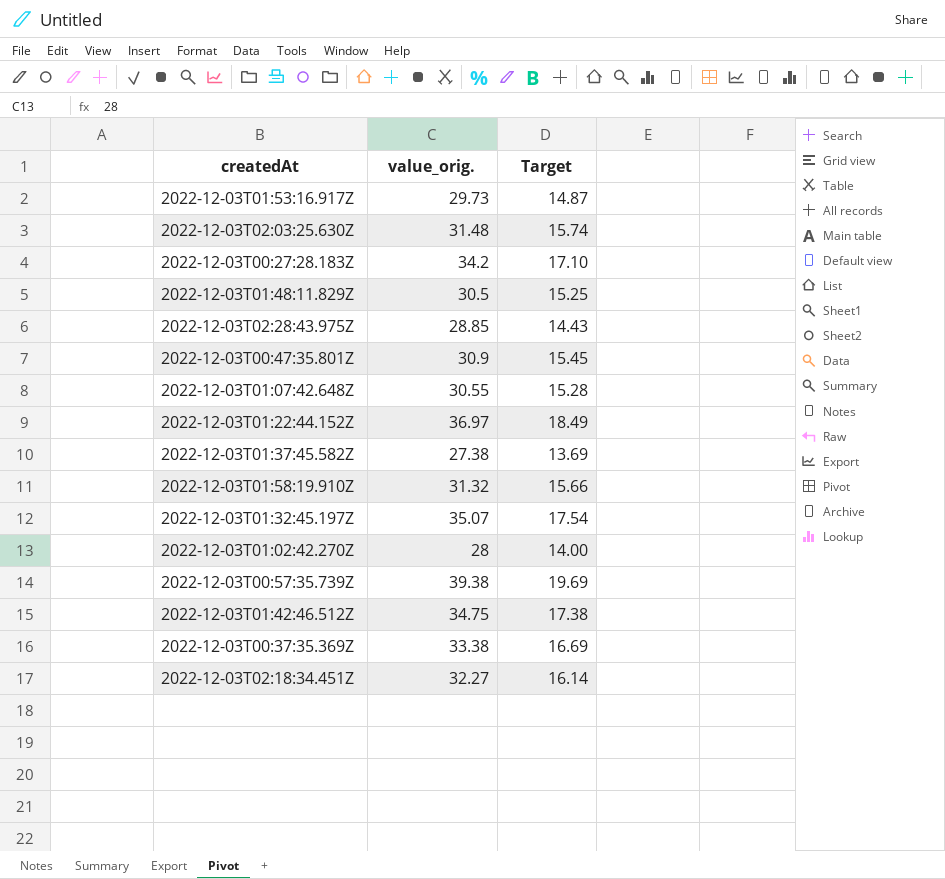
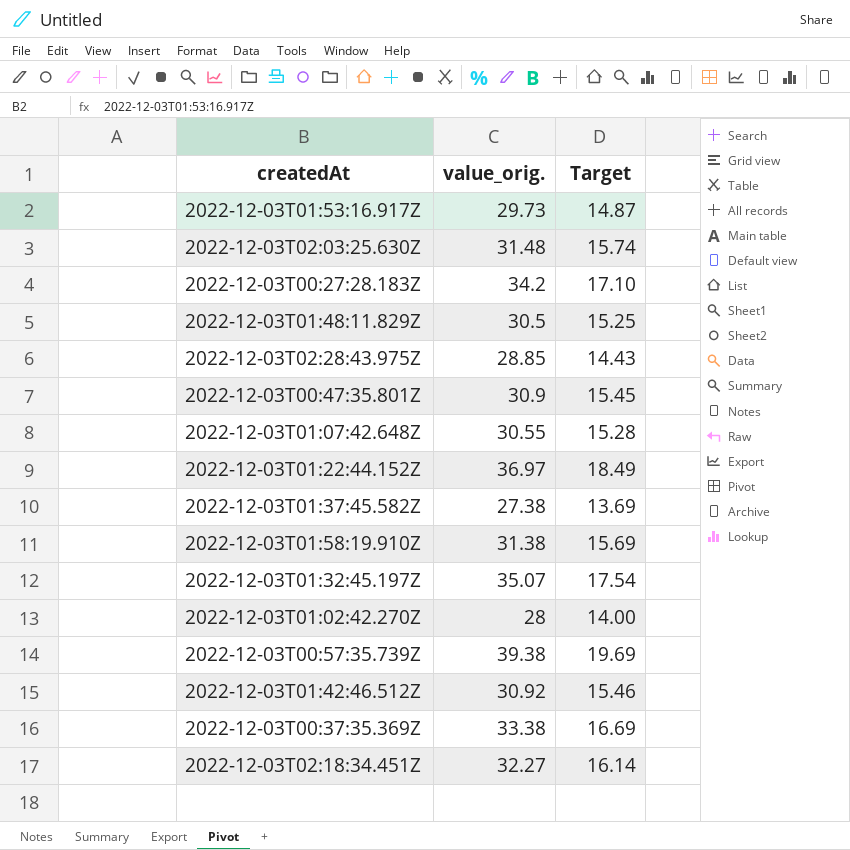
2022-12-03T01:58:19.910Z | value_orig.: 31.32 -> 31.38
2022-12-03T01:58:19.910Z | Target: 15.66 -> 15.69
2022-12-03T01:42:46.512Z | value_orig.: 34.75 -> 30.92
2022-12-03T01:42:46.512Z | Target: 17.38 -> 15.46

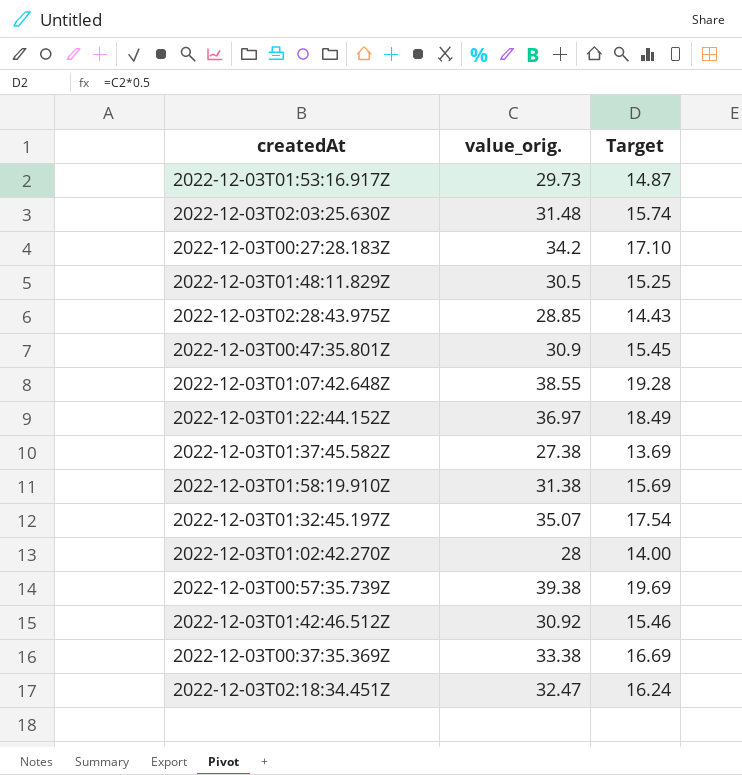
2022-12-03T01:07:42.648Z | value_orig.: 30.55 -> 38.55
2022-12-03T01:07:42.648Z | Target: 15.28 -> 19.28
2022-12-03T02:18:34.451Z | value_orig.: 32.27 -> 32.47
2022-12-03T02:18:34.451Z | Target: 16.14 -> 16.24

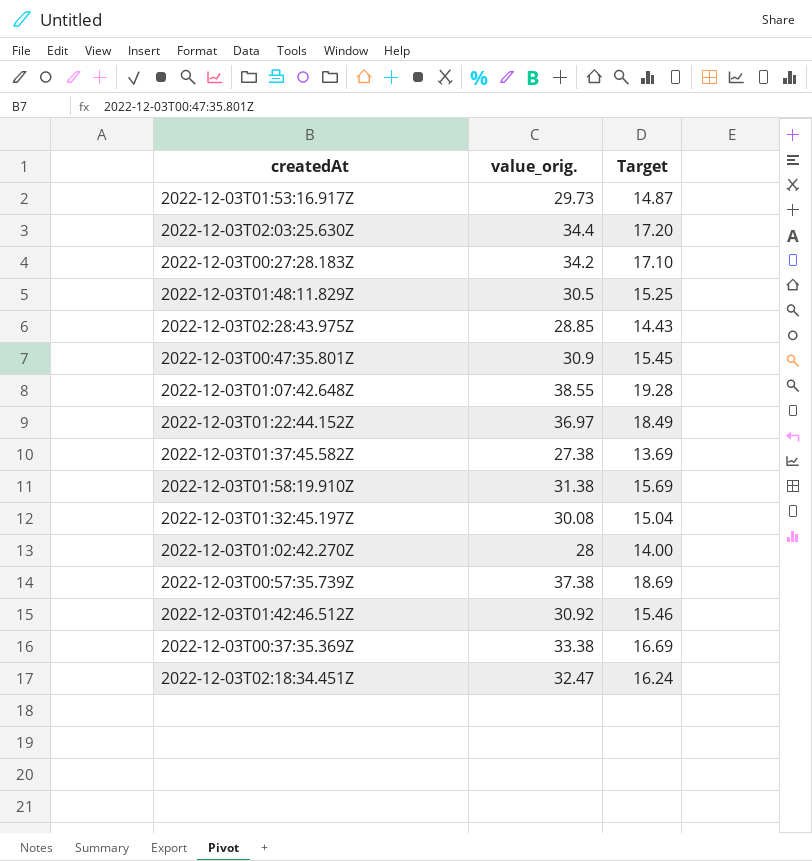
2022-12-03T02:03:25.630Z | value_orig.: 31.48 -> 34.4
2022-12-03T02:03:25.630Z | Target: 15.74 -> 17.20
2022-12-03T01:32:45.197Z | value_orig.: 35.07 -> 30.08
2022-12-03T01:32:45.197Z | Target: 17.54 -> 15.04
2022-12-03T00:57:35.739Z | value_orig.: 39.38 -> 37.38
2022-12-03T00:57:35.739Z | Target: 19.69 -> 18.69

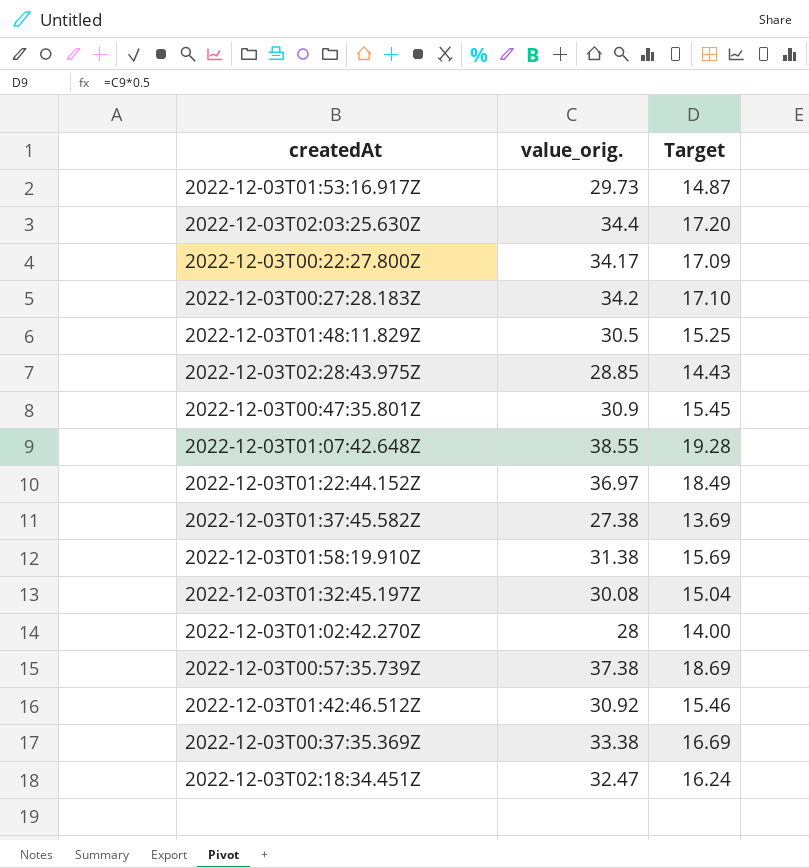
row 2022-12-03T00:22:27.800Z: none -> 34.17 | 17.09

